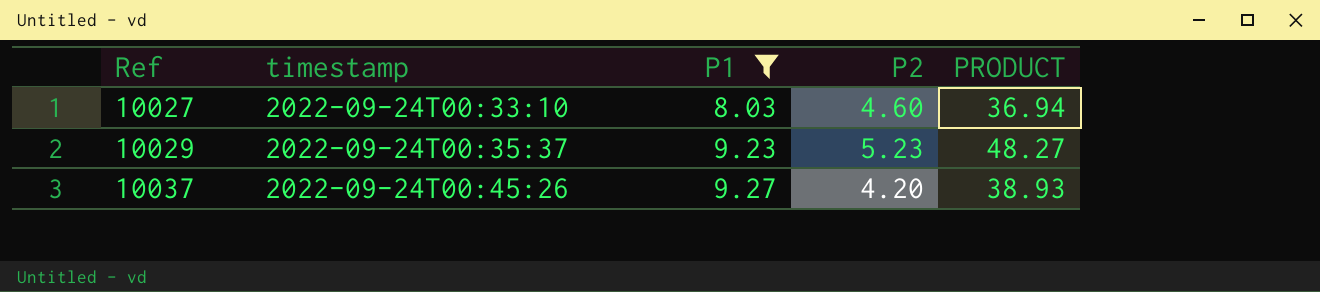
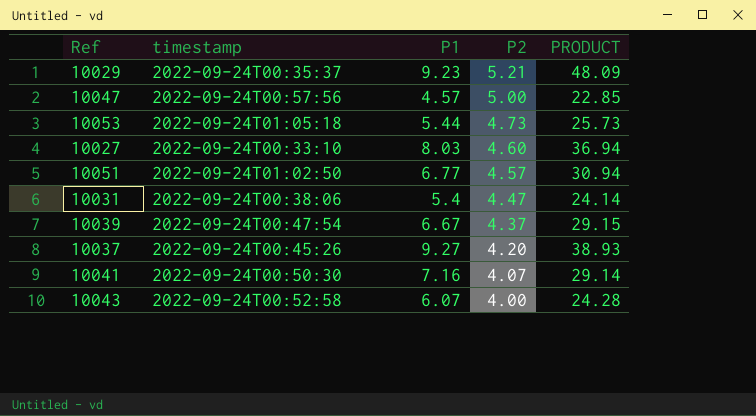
filter: P1 >= 8.03 -> none
row order: Ref ascending -> P2 descending
10029 | P2: 5.23 -> 5.21
10029 | PRODUCT: 48.27 -> 48.09

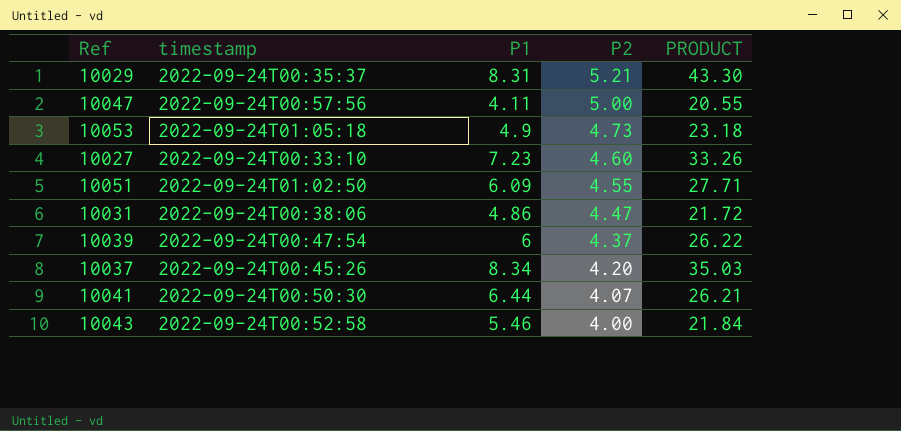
10029 | P1: 9.23 -> 8.31
10029 | PRODUCT: 48.09 -> 43.30
10047 | P1: 4.57 -> 4.11
10047 | PRODUCT: 22.85 -> 20.55
10053 | P1: 5.44 -> 4.9
10053 | PRODUCT: 25.73 -> 23.18
10027 | P1: 8.03 -> 7.23
10027 | PRODUCT: 36.94 -> 33.26
10051 | P1: 6.77 -> 6.09
10051 | P2: 4.57 -> 4.55
10051 | PRODUCT: 30.94 -> 27.71
10031 | P1: 5.4 -> 4.86
10031 | PRODUCT: 24.14 -> 21.72
10039 | P1: 6.67 -> 6
10039 | PRODUCT: 29.15 -> 26.22
10037 | P1: 9.27 -> 8.34
10037 | PRODUCT: 38.93 -> 35.03
10041 | P1: 7.16 -> 6.44
10041 | PRODUCT: 29.14 -> 26.21
10043 | P1: 6.07 -> 5.46
10043 | PRODUCT: 24.28 -> 21.84

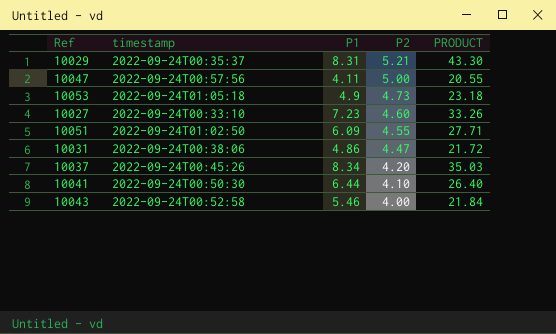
row 10039: 2022-09-24T00:47:54 | 6 | 4.37 | 26.22 -> none
10041 | P2: 4.07 -> 4.10
10041 | PRODUCT: 26.21 -> 26.40

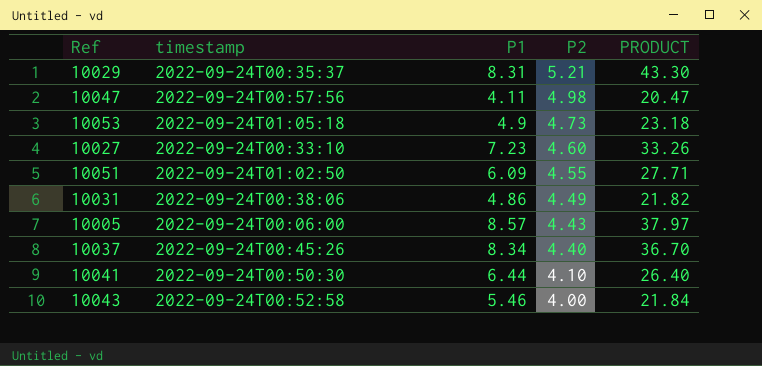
10047 | P2: 5.00 -> 4.98
10047 | PRODUCT: 20.55 -> 20.47
10031 | P2: 4.47 -> 4.49
10031 | PRODUCT: 21.72 -> 21.82
row 10005: none -> 2022-09-24T00:06:00 | 8.57 | 4.43 | 37.97
10037 | P2: 4.20 -> 4.40
10037 | PRODUCT: 35.03 -> 36.70

